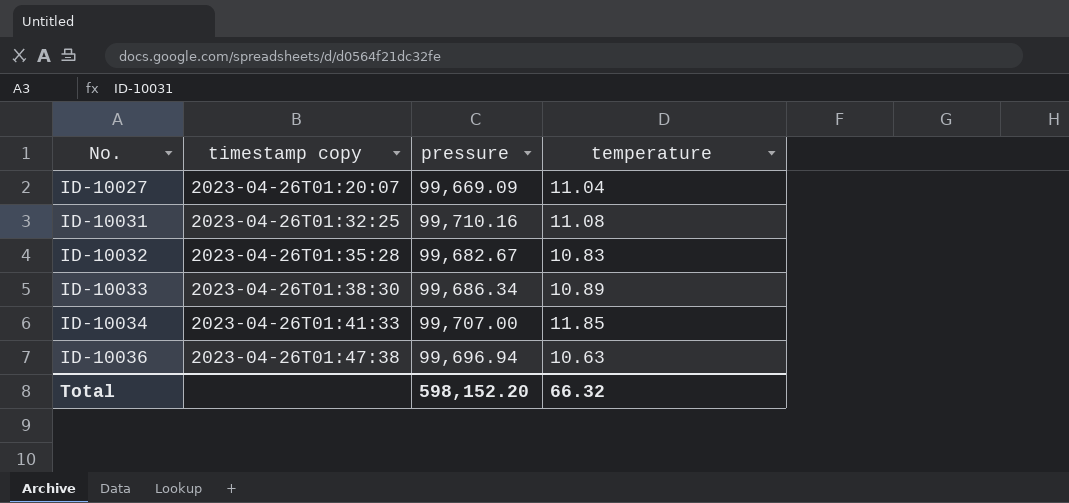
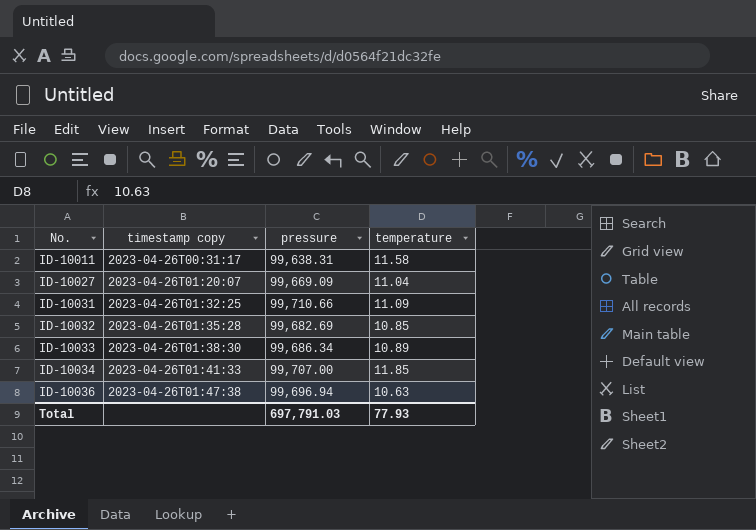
row ID-10011: none -> 2023-04-26T00:31:17 | 99,638.31 | 11.58
ID-10031 | pressure: 99,710.16 -> 99,710.66
ID-10031 | temperature: 11.08 -> 11.09
ID-10032 | pressure: 99,682.67 -> 99,682.69
ID-10032 | temperature: 10.83 -> 10.85
Total | pressure: 598,152.20 -> 697,791.03
Total | temperature: 66.32 -> 77.93

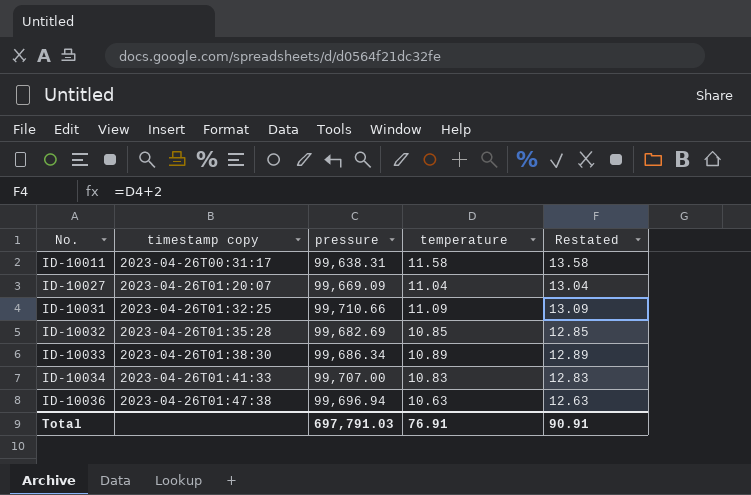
column Restated | formula: none -> [temperature] + 2
ID-10034 | temperature: 11.85 -> 10.83
Total | temperature: 77.93 -> 76.91

